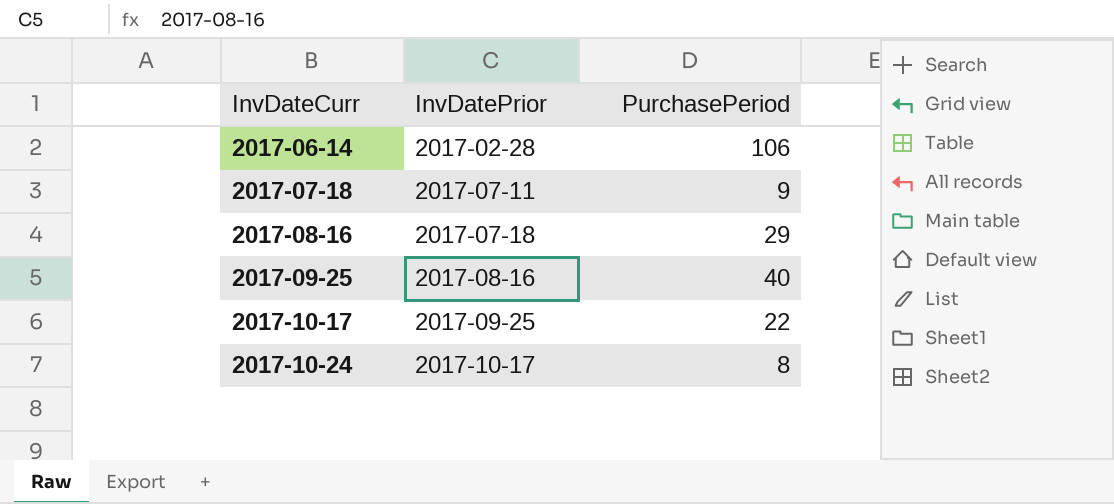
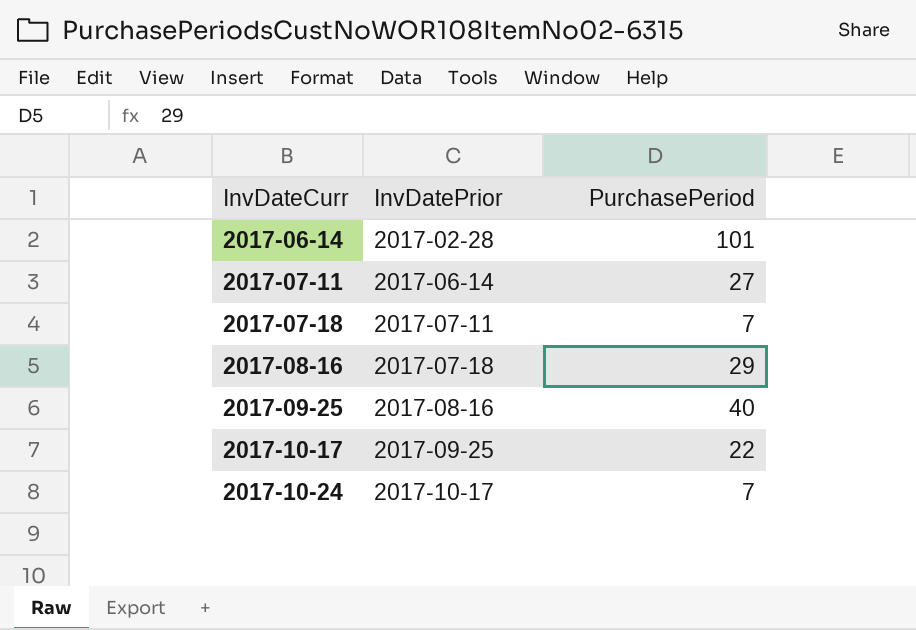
2017-06-14 | PurchasePeriod: 106 -> 101
row 2017-07-11: none -> 2017-06-14 | 27
2017-07-18 | PurchasePeriod: 9 -> 7
2017-10-24 | PurchasePeriod: 8 -> 7

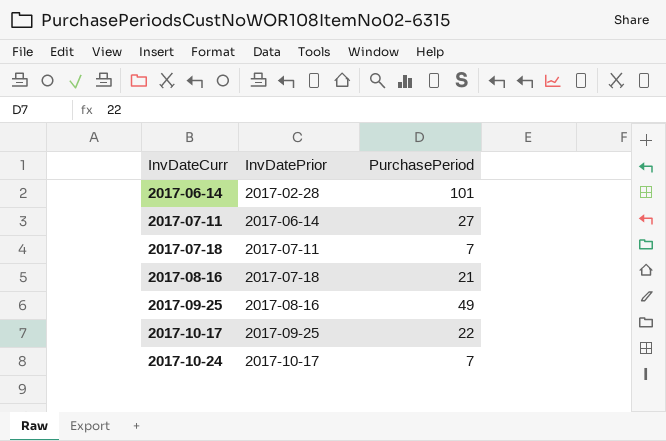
2017-08-16 | PurchasePeriod: 29 -> 21
2017-09-25 | PurchasePeriod: 40 -> 49

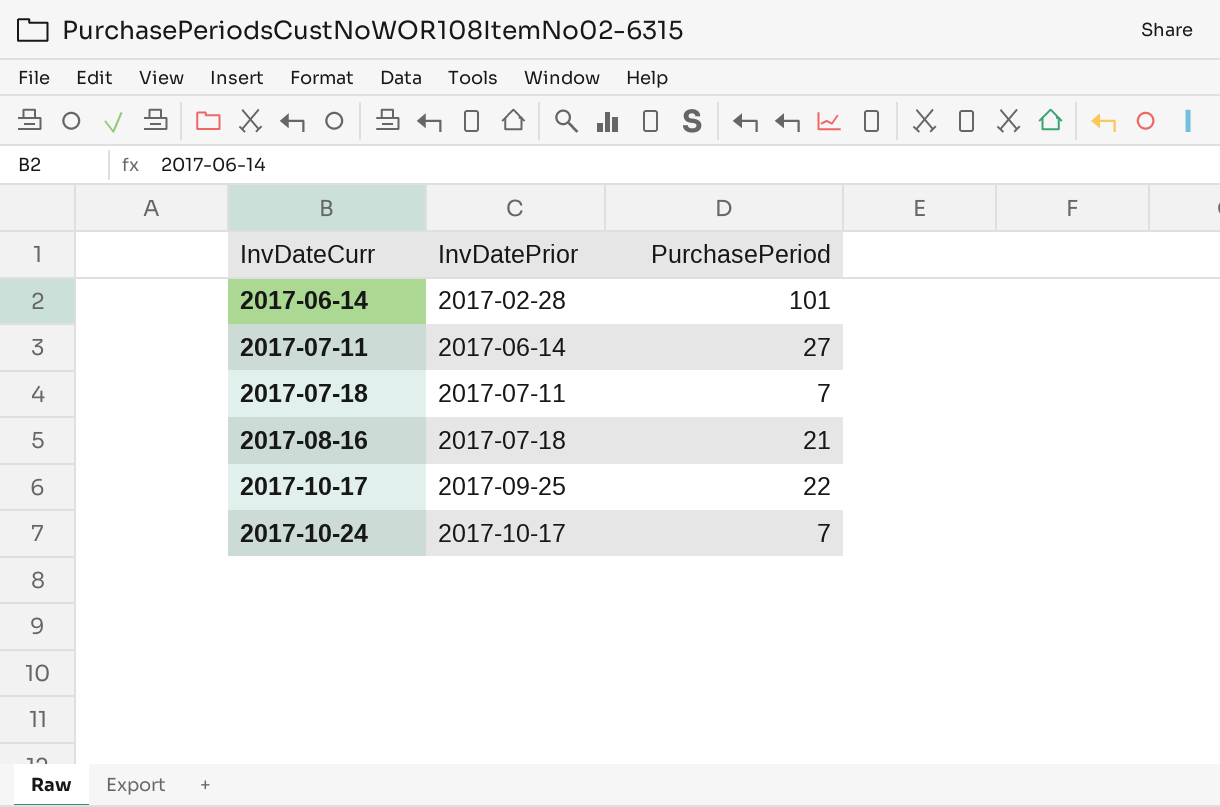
row 2017-09-25: 2017-08-16 | 49 -> none

